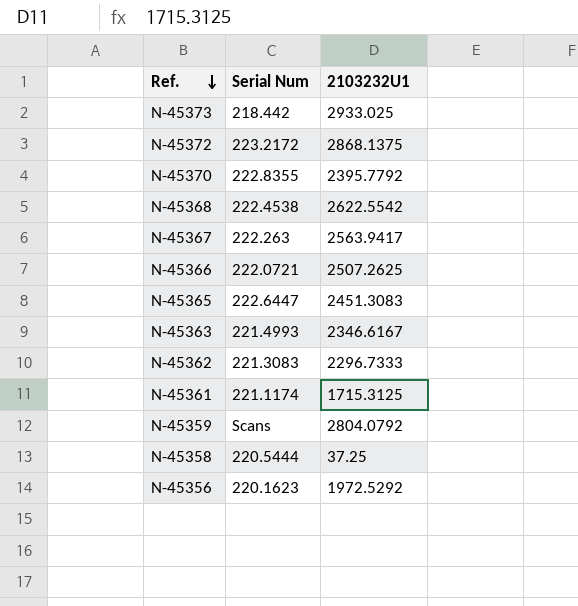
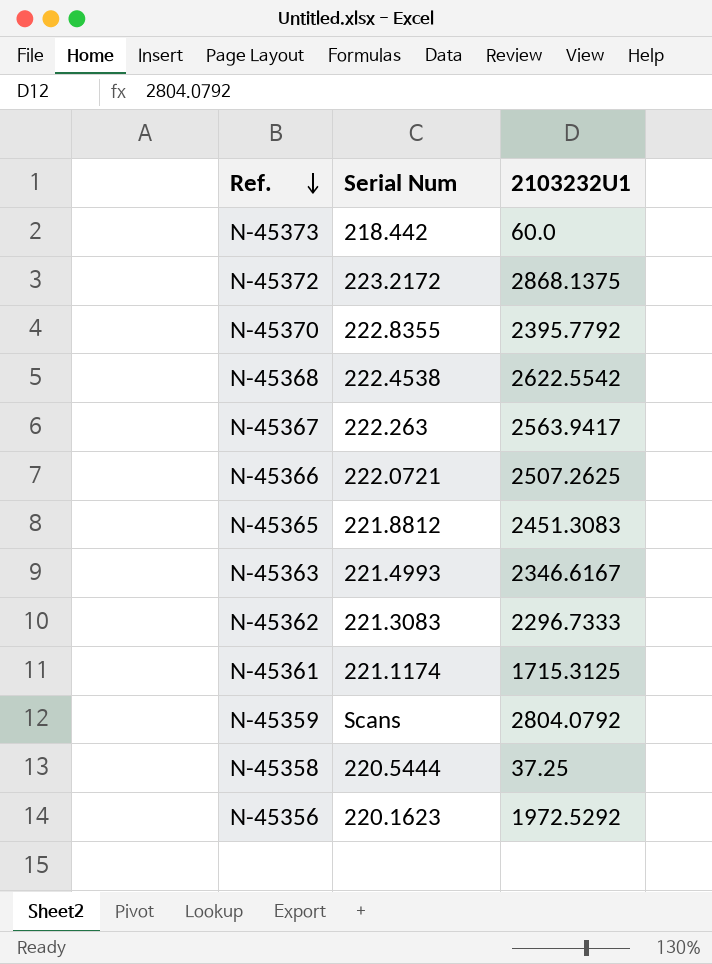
N-45373 | 2103232U1: 2933.025 -> 60.0
N-45365 | Serial Num: 222.6447 -> 221.8812

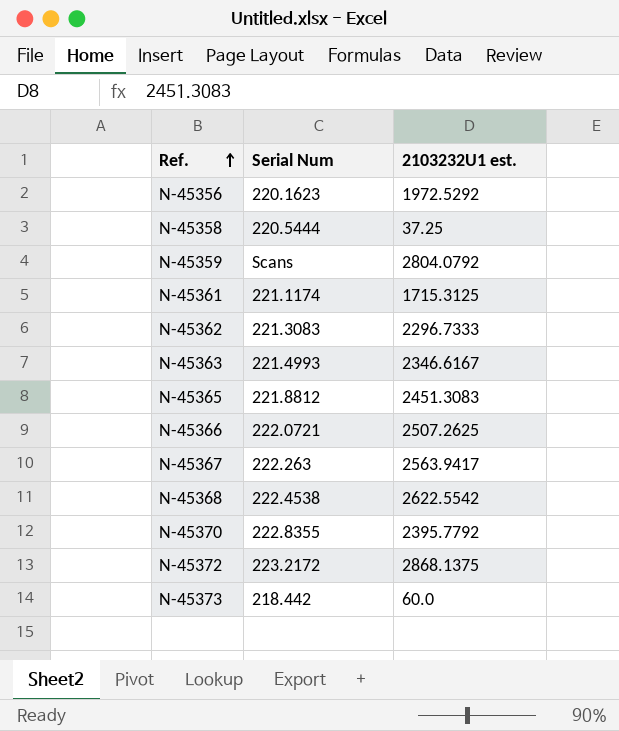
row order: Ref. descending -> Ref. ascending
column name: 2103232U1 -> 2103232U1 est.

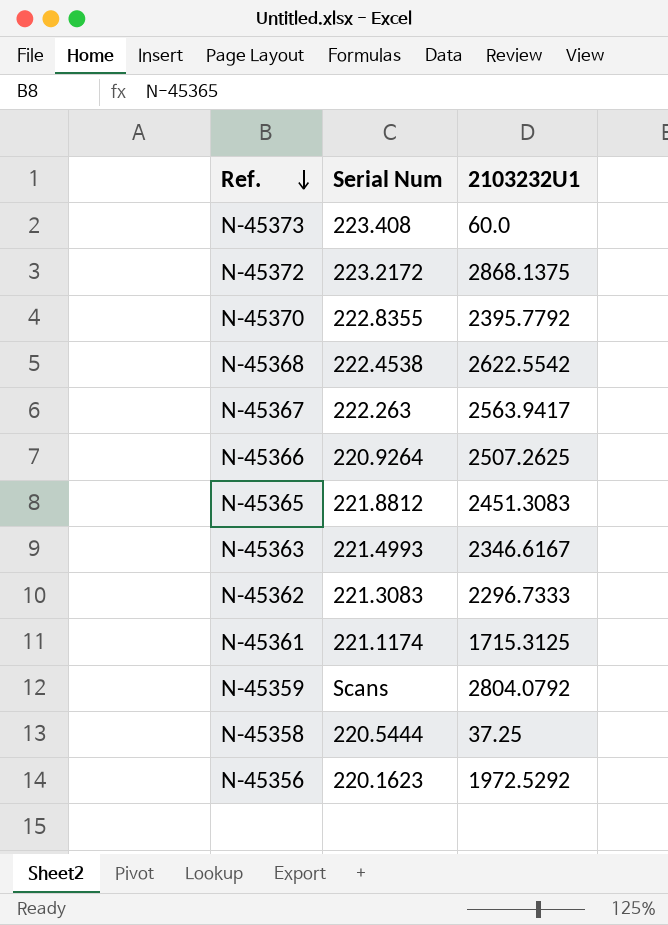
row order: Ref. ascending -> Ref. descending
column name: 2103232U1 est. -> 2103232U1
N-45373 | Serial Num: 218.442 -> 223.408
N-45366 | Serial Num: 222.0721 -> 220.9264

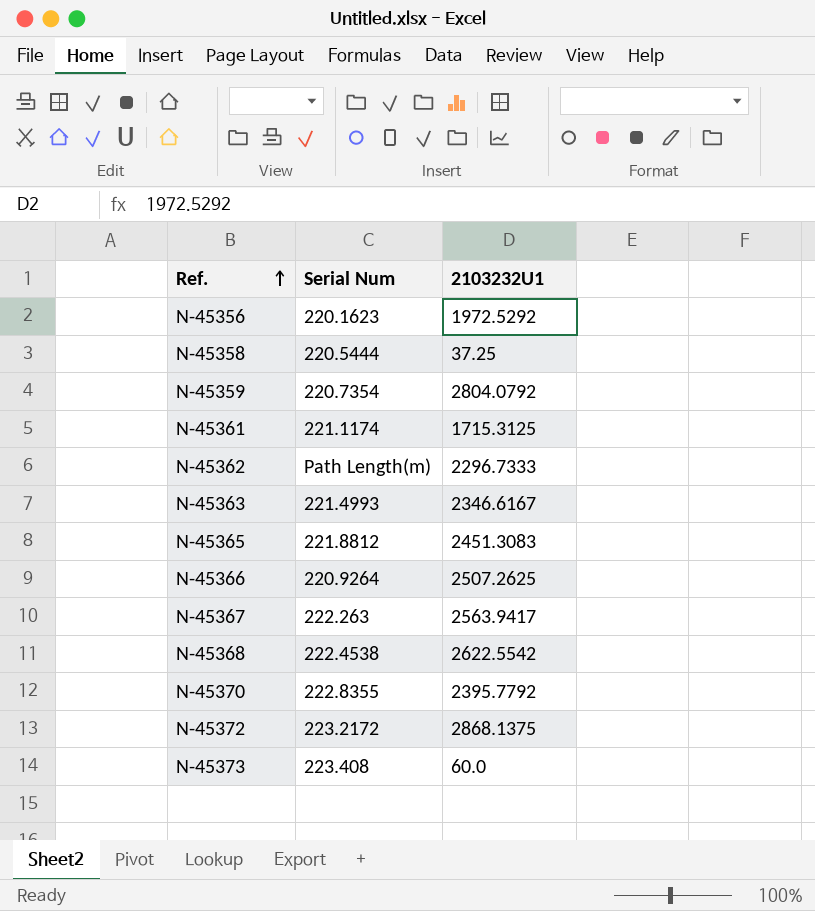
row order: Ref. descending -> Ref. ascending
N-45359 | Serial Num: Scans -> 220.7354
N-45362 | Serial Num: 221.3083 -> Path Length(m)

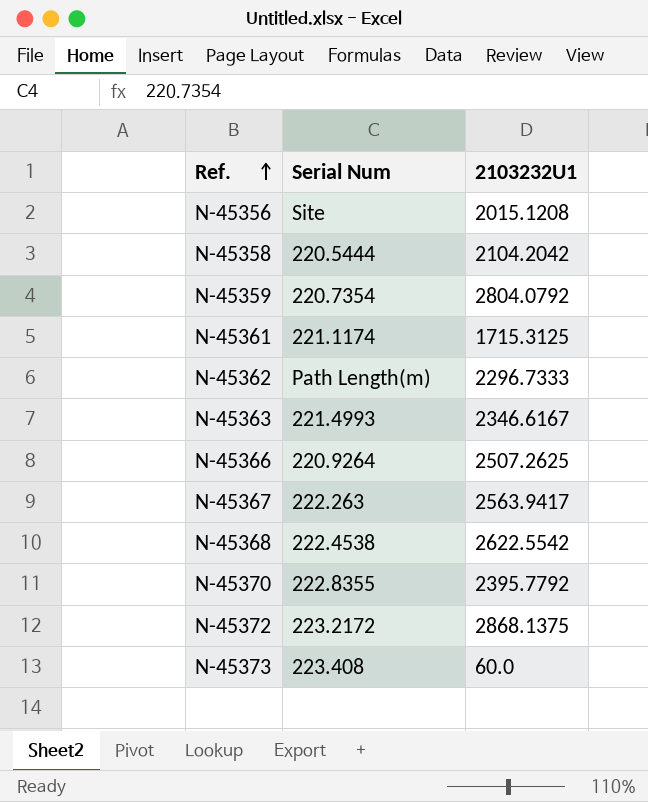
row N-45365: 221.8812 | 2451.3083 -> none
N-45356 | Serial Num: 220.1623 -> Site
N-45356 | 2103232U1: 1972.5292 -> 2015.1208
N-45358 | 2103232U1: 37.25 -> 2104.2042

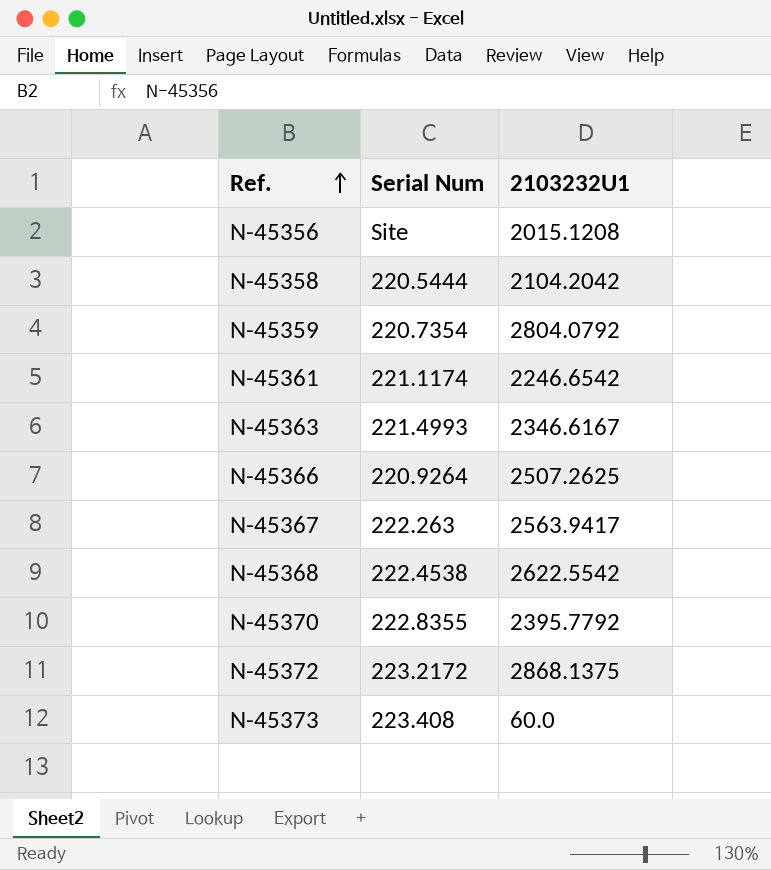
row N-45362: Path Length(m) | 2296.7333 -> none
N-45361 | 2103232U1: 1715.3125 -> 2246.6542

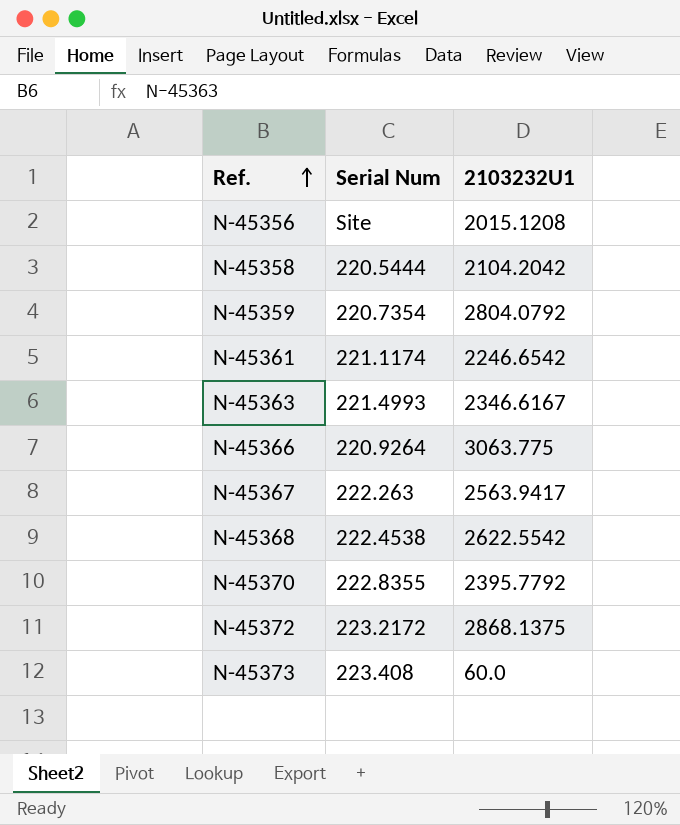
N-45366 | 2103232U1: 2507.2625 -> 3063.775

